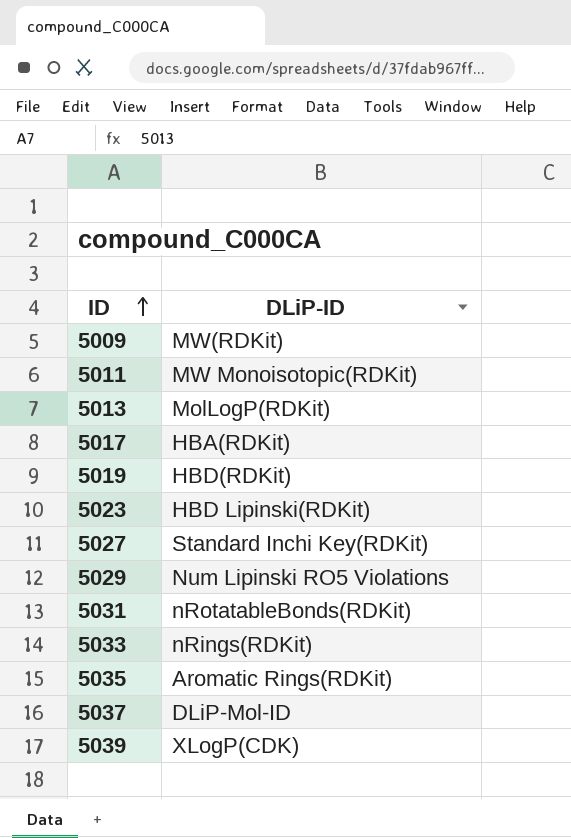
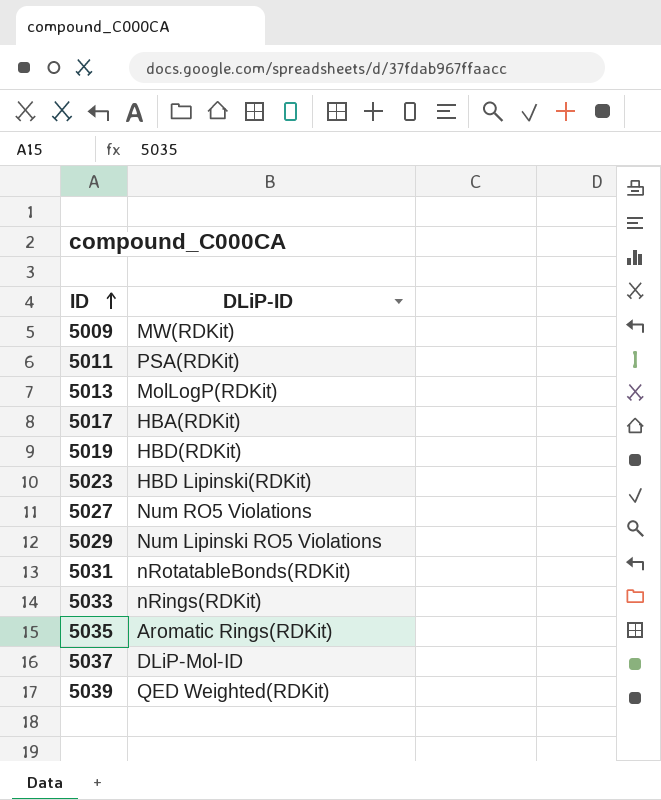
5011 | DLiP-ID: MW Monoisotopic(RDKit) -> PSA(RDKit)
5027 | DLiP-ID: Standard Inchi Key(RDKit) -> Num RO5 Violations
5039 | DLiP-ID: XLogP(CDK) -> QED Weighted(RDKit)

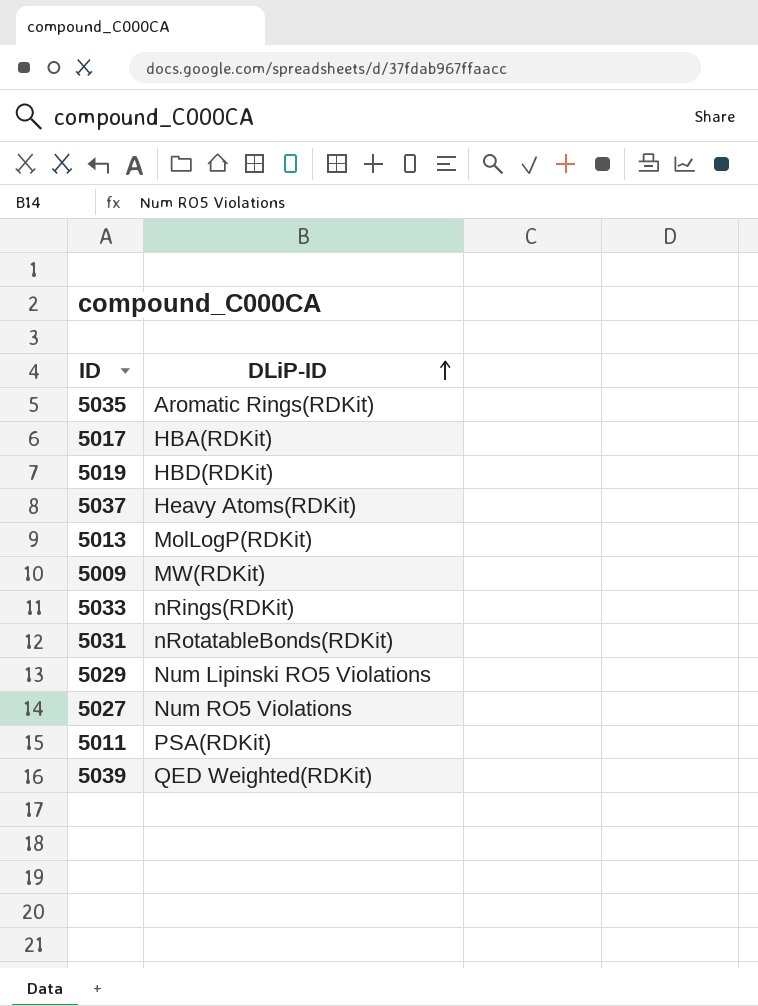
row order: ID ascending -> DLiP-ID ascending
row 5023: HBD Lipinski(RDKit) -> none
5037 | DLiP-ID: DLiP-Mol-ID -> Heavy Atoms(RDKit)

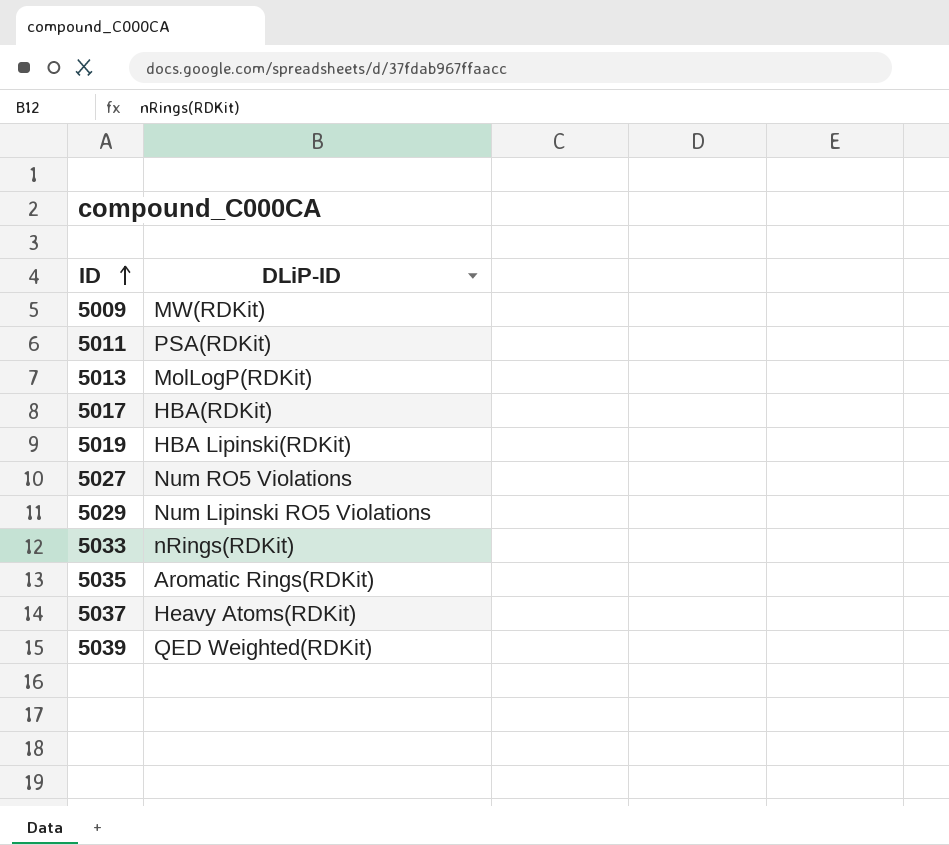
row order: DLiP-ID ascending -> ID ascending
row 5031: nRotatableBonds(RDKit) -> none
5019 | DLiP-ID: HBD(RDKit) -> HBA Lipinski(RDKit)

